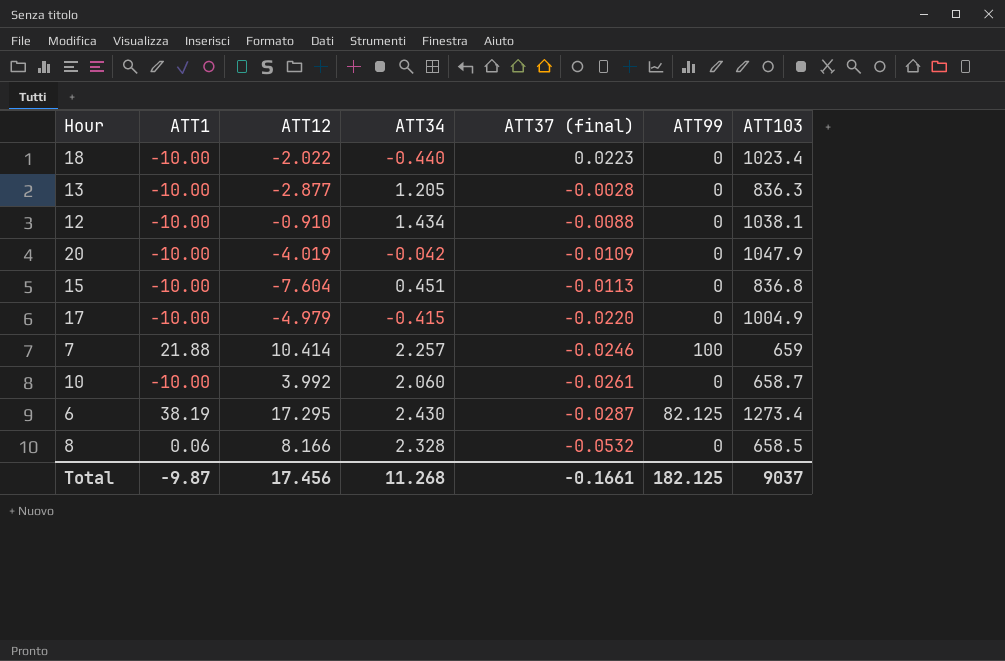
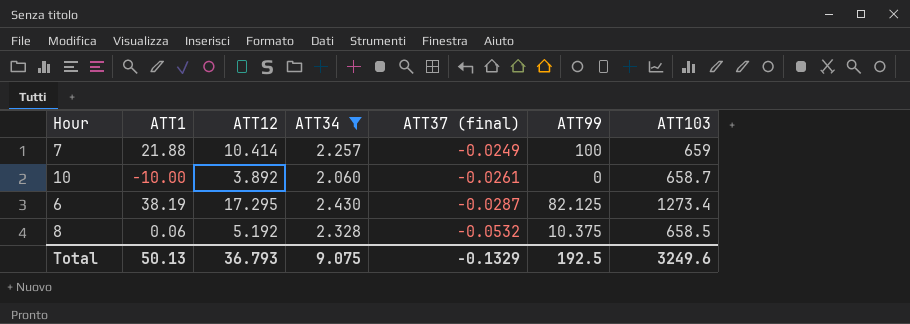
filter: none -> ATT34 >= 2.060
7 | ATT37 (final): -0.0246 -> -0.0249
10 | ATT12: 3.992 -> 3.892
8 | ATT12: 8.166 -> 5.192
8 | ATT99: 0 -> 10.375
Total | ATT1: -9.87 -> 50.13
Total | ATT12: 17.456 -> 36.793
Total | ATT34: 11.268 -> 9.075
Total | ATT37 (final): -0.1661 -> -0.1329
Total | ATT99: 182.125 -> 192.5
Total | ATT103: 9037 -> 3249.6

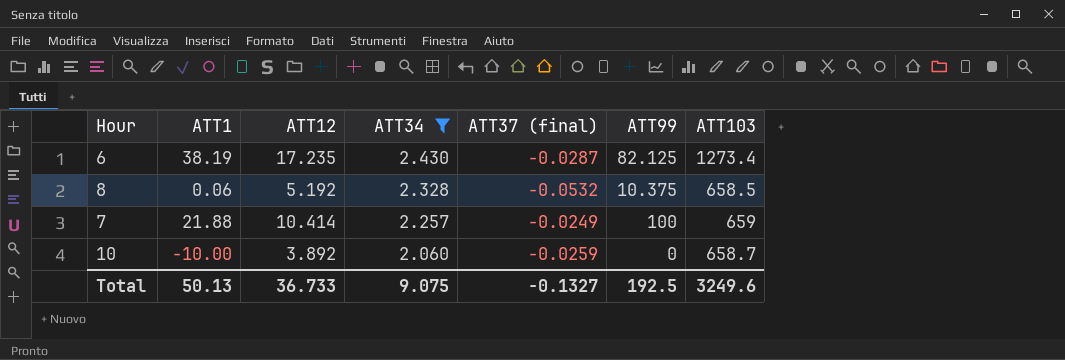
row order: ATT37 (final) descending -> ATT34 descending
6 | ATT12: 17.295 -> 17.235
10 | ATT37 (final): -0.0261 -> -0.0259
Total | ATT12: 36.793 -> 36.733
Total | ATT37 (final): -0.1329 -> -0.1327

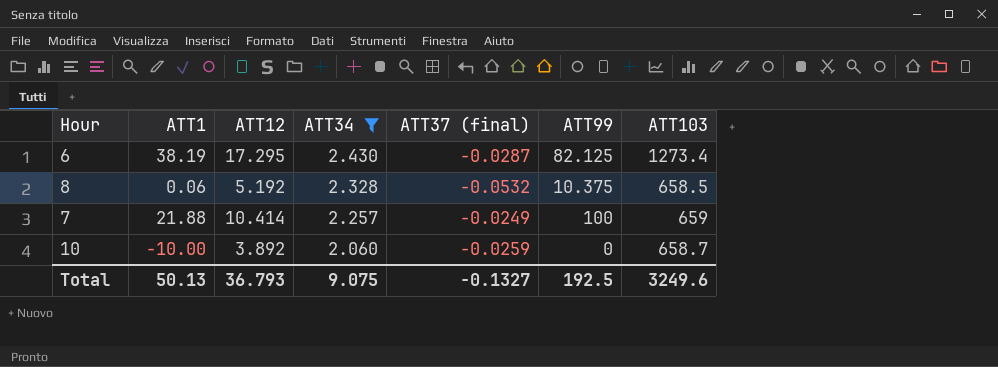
6 | ATT12: 17.235 -> 17.295
Total | ATT12: 36.733 -> 36.793

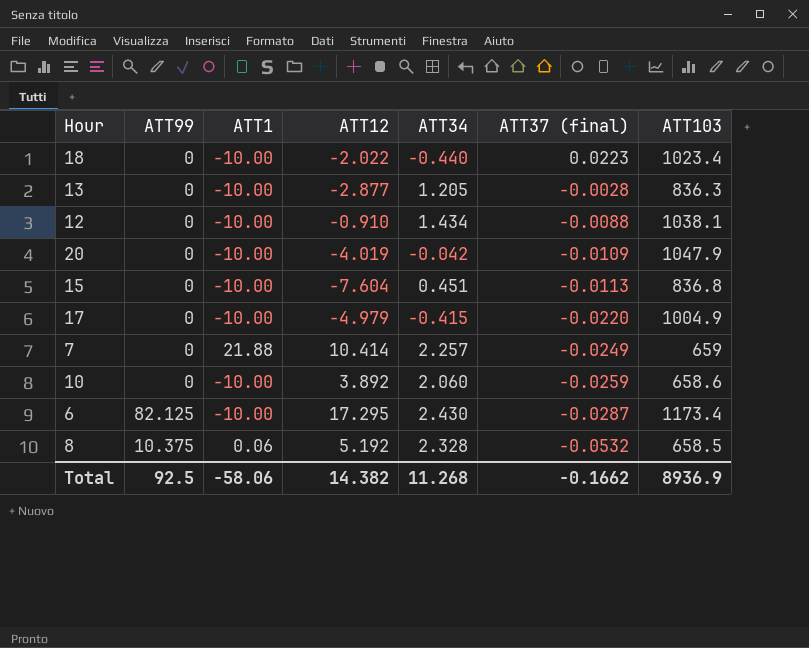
filter: ATT34 >= 2.060 -> none
row order: ATT34 descending -> ATT37 (final) descending
column ATT99 | position: 6 -> 2
7 | ATT99: 100 -> 0
10 | ATT103: 658.7 -> 658.6
6 | ATT1: 38.19 -> -10.00
6 | ATT103: 1273.4 -> 1173.4
Total | ATT99: 192.5 -> 92.5
Total | ATT1: 50.13 -> -58.06
Total | ATT12: 36.793 -> 14.382
Total | ATT34: 9.075 -> 11.268
Total | ATT37 (final): -0.1327 -> -0.1662
Total | ATT103: 3249.6 -> 8936.9

